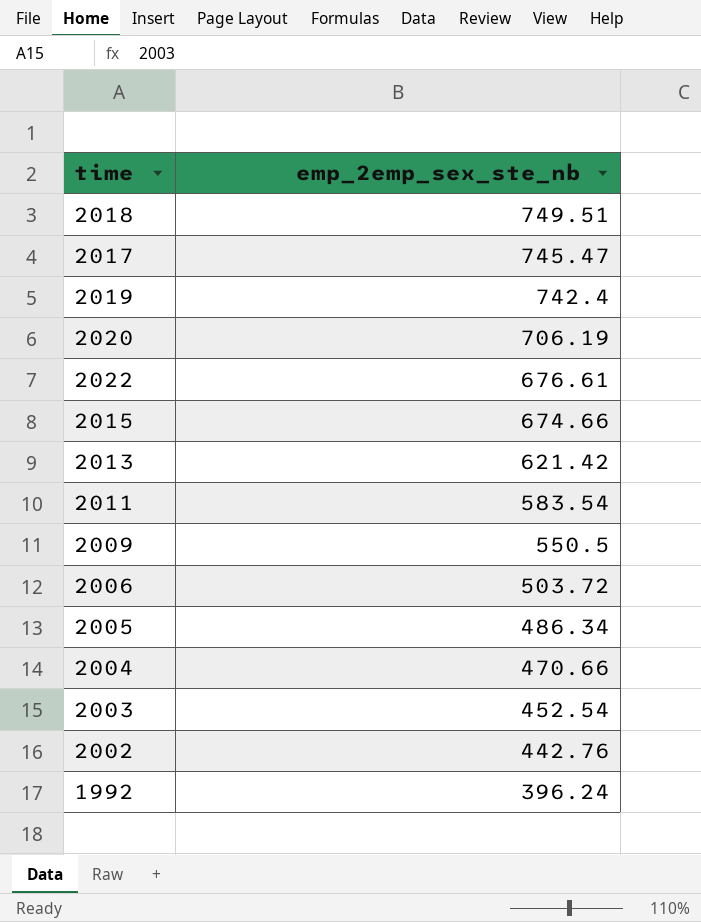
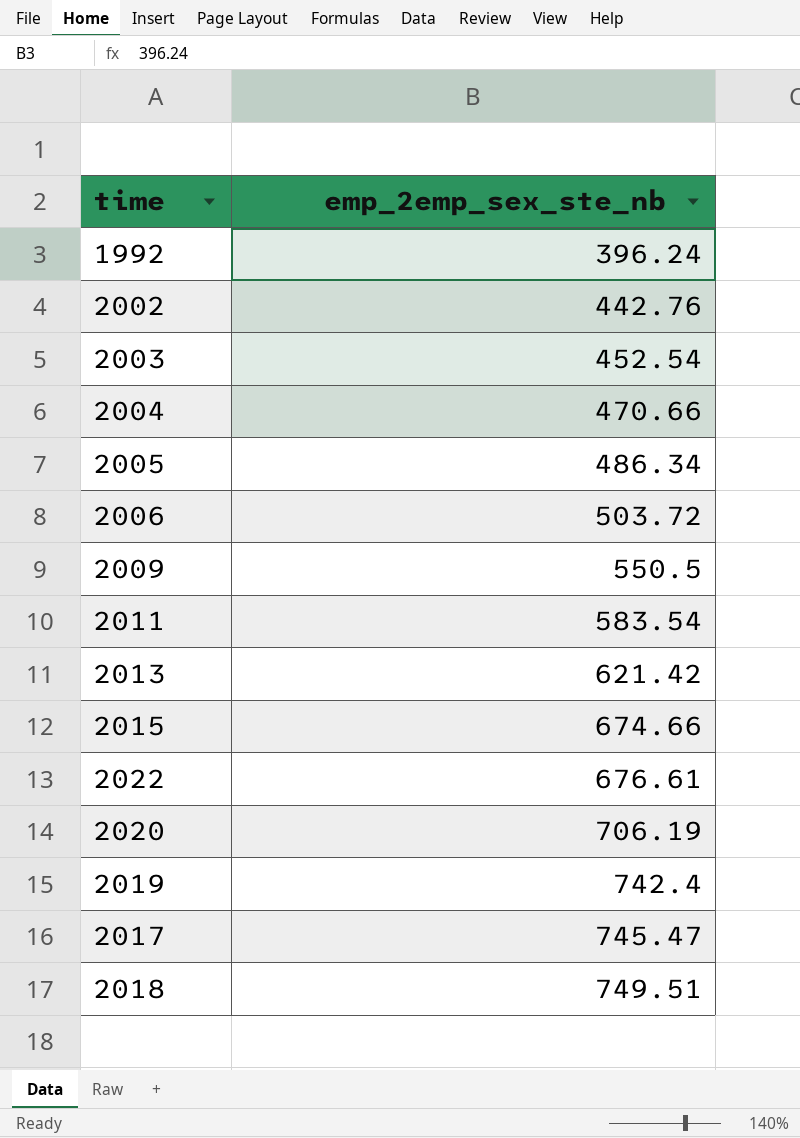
row order: emp_2emp_sex_ste_nb descending -> emp_2emp_sex_ste_nb ascending

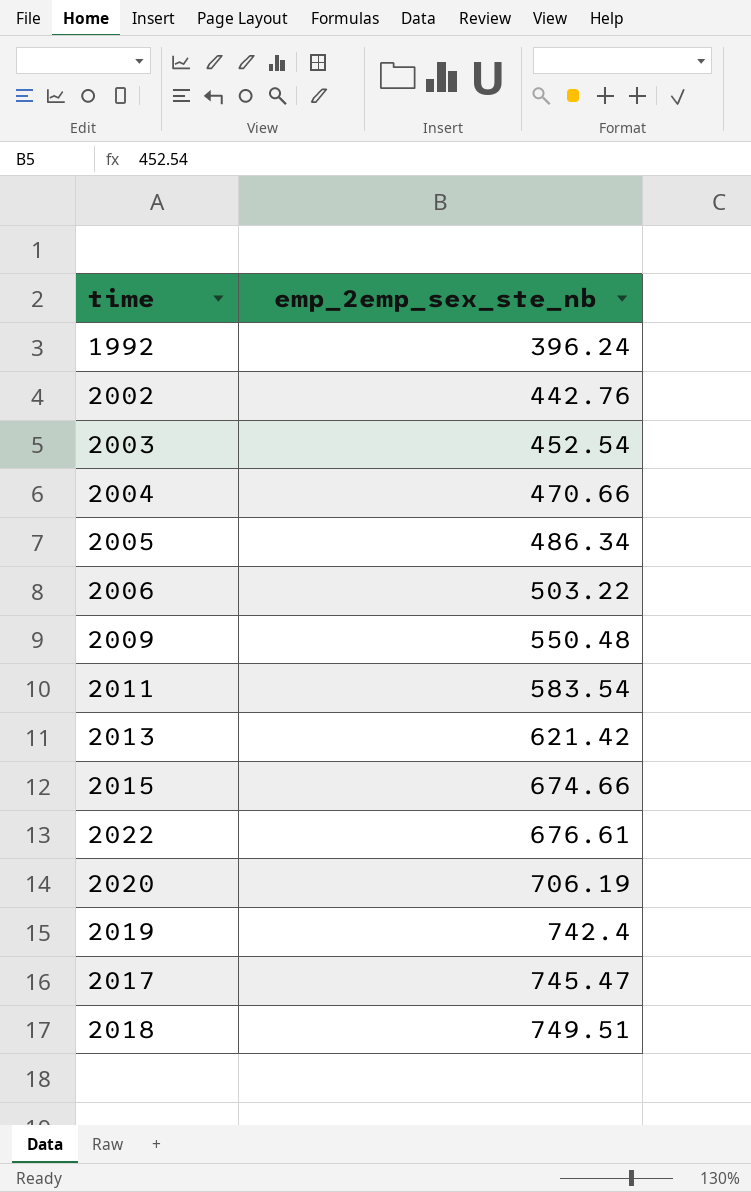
2006 | emp_2emp_sex_ste_nb: 503.72 -> 503.22
2009 | emp_2emp_sex_ste_nb: 550.5 -> 550.48

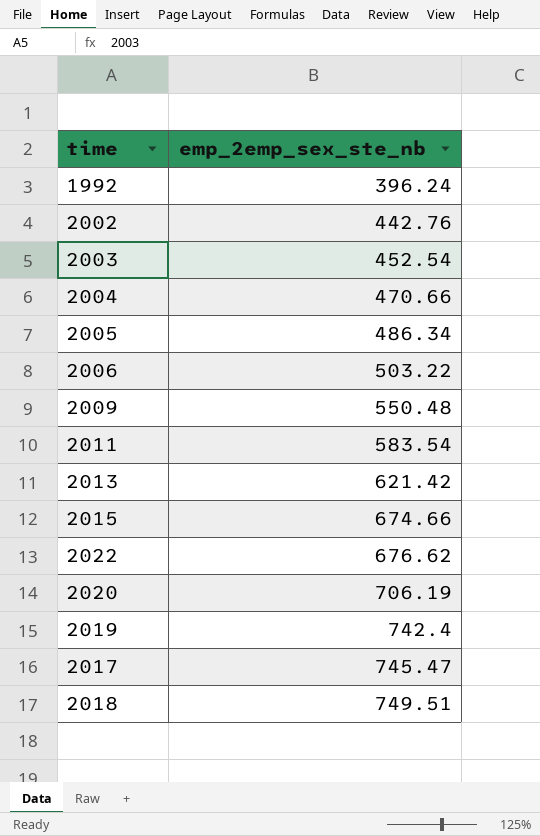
2022 | emp_2emp_sex_ste_nb: 676.61 -> 676.62

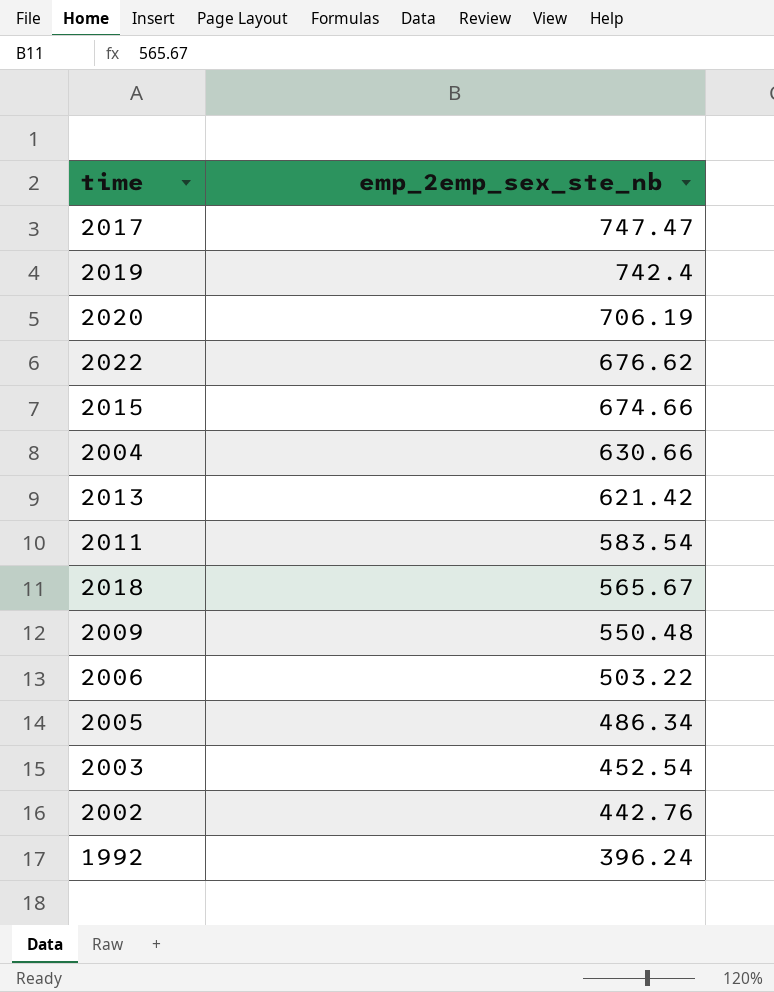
row order: emp_2emp_sex_ste_nb ascending -> emp_2emp_sex_ste_nb descending
2017 | emp_2emp_sex_ste_nb: 745.47 -> 747.47
2004 | emp_2emp_sex_ste_nb: 470.66 -> 630.66
2018 | emp_2emp_sex_ste_nb: 749.51 -> 565.67

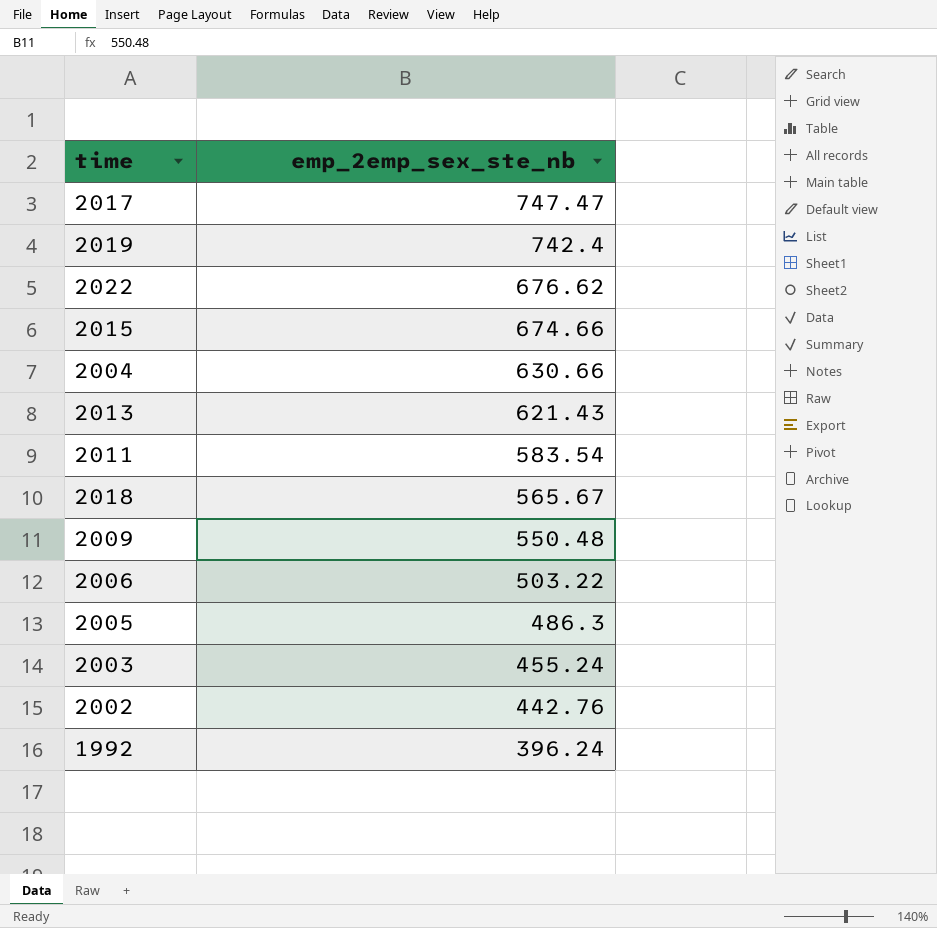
row 2020: 706.19 -> none
2013 | emp_2emp_sex_ste_nb: 621.42 -> 621.43
2005 | emp_2emp_sex_ste_nb: 486.34 -> 486.3
2003 | emp_2emp_sex_ste_nb: 452.54 -> 455.24

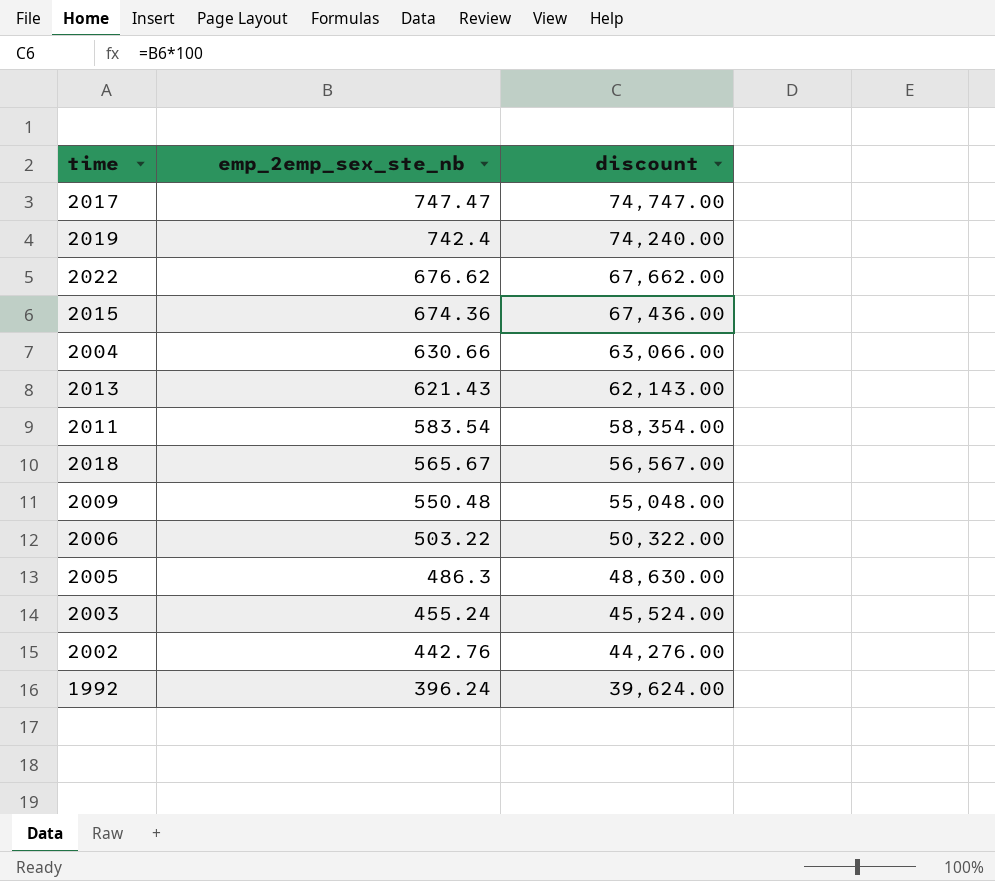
column discount | formula: none -> [emp_2emp_sex_ste_nb] * 100
2015 | emp_2emp_sex_ste_nb: 674.66 -> 674.36

